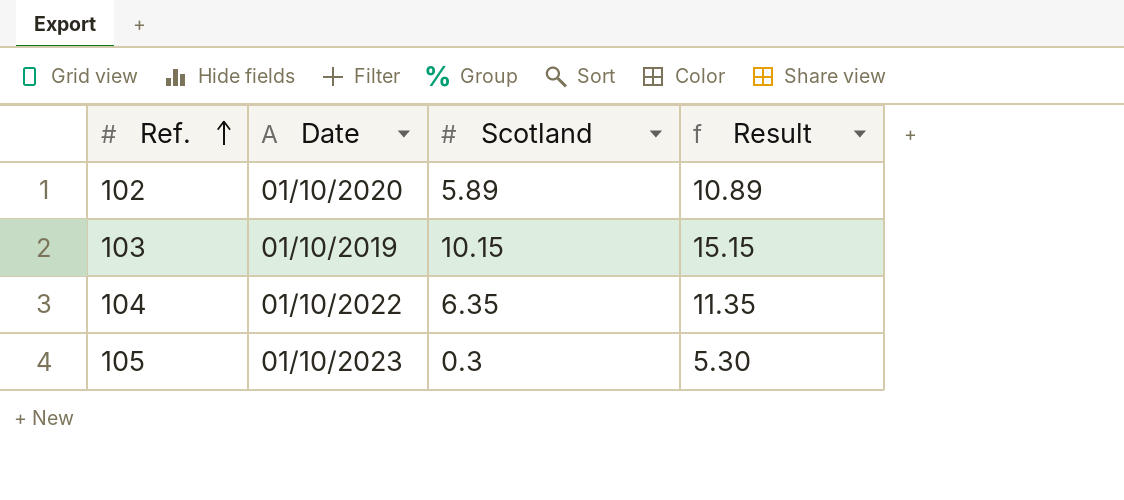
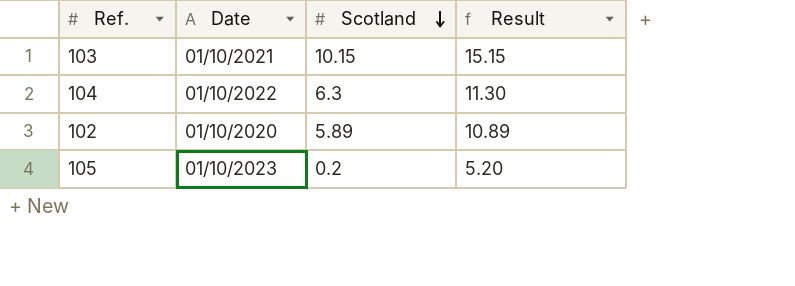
row order: Ref. ascending -> Scotland descending
103 | Date: 01/10/2019 -> 01/10/2021
104 | Scotland: 6.35 -> 6.3
104 | Result: 11.35 -> 11.30
105 | Scotland: 0.3 -> 0.2
105 | Result: 5.30 -> 5.20

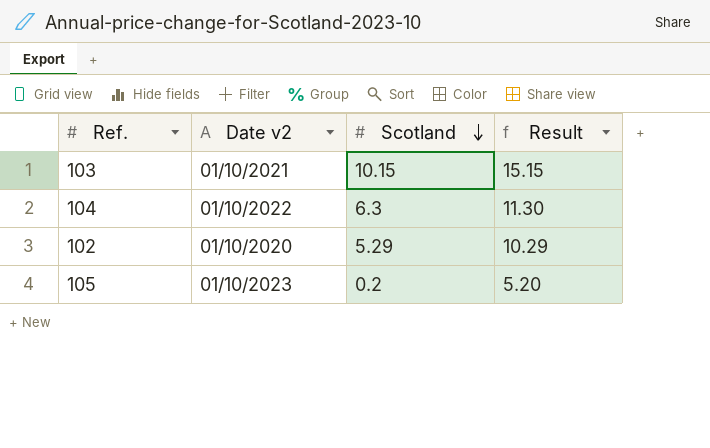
column name: Date -> Date v2
102 | Scotland: 5.89 -> 5.29
102 | Result: 10.89 -> 10.29

